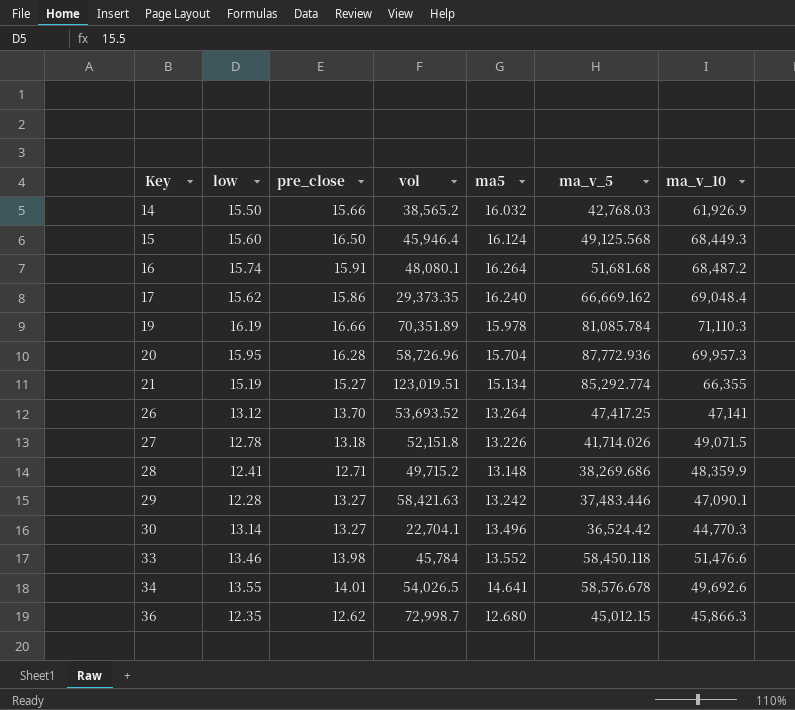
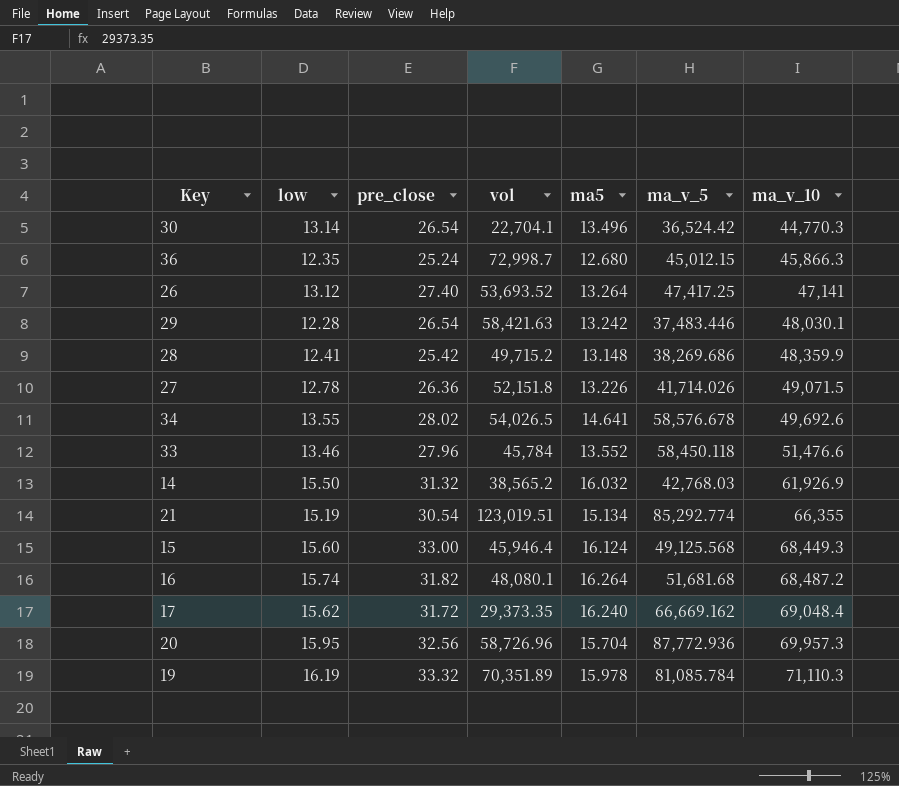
row order: Key ascending -> ma_v_10 ascending
30 | pre_close: 13.27 -> 26.54
36 | pre_close: 12.62 -> 25.24
26 | pre_close: 13.70 -> 27.40
29 | pre_close: 13.27 -> 26.54
29 | ma_v_10: 47,090.1 -> 48,030.1
28 | pre_close: 12.71 -> 25.42
27 | pre_close: 13.18 -> 26.36
34 | pre_close: 14.01 -> 28.02
33 | pre_close: 13.98 -> 27.96
14 | pre_close: 15.66 -> 31.32
21 | pre_close: 15.27 -> 30.54
15 | pre_close: 16.50 -> 33.00
16 | pre_close: 15.91 -> 31.82
17 | pre_close: 15.86 -> 31.72
20 | pre_close: 16.28 -> 32.56
19 | pre_close: 16.66 -> 33.32

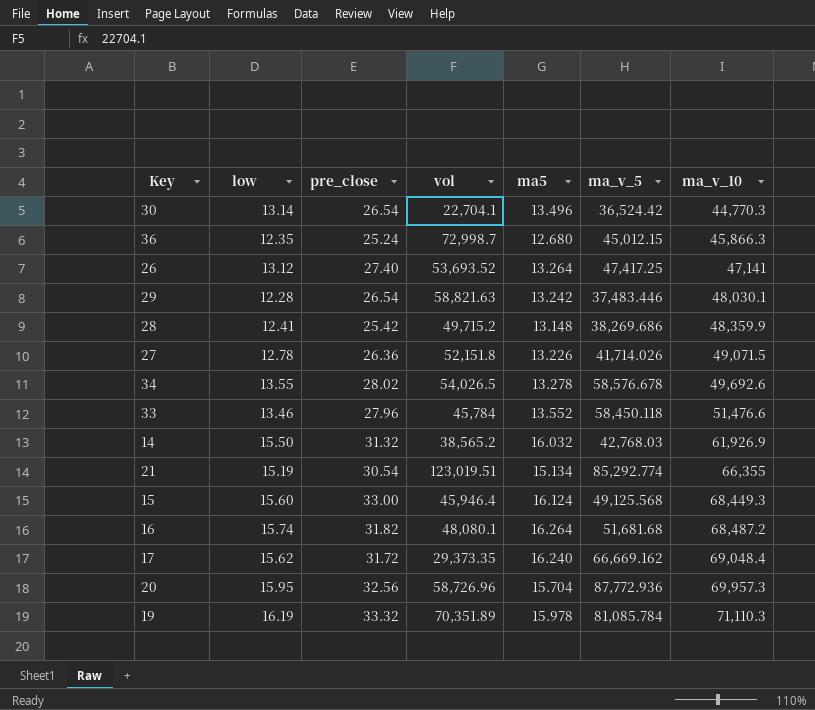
29 | vol: 58,421.63 -> 58,821.63
34 | ma5: 14.641 -> 13.278

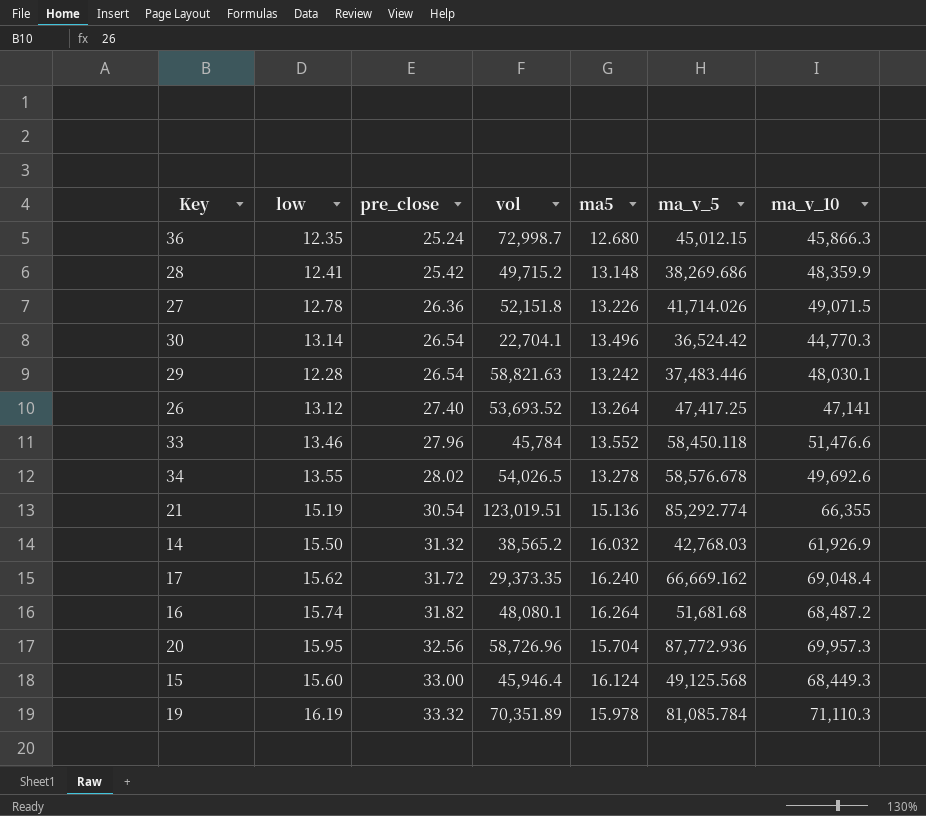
row order: ma_v_10 ascending -> pre_close ascending
21 | ma5: 15.134 -> 15.136

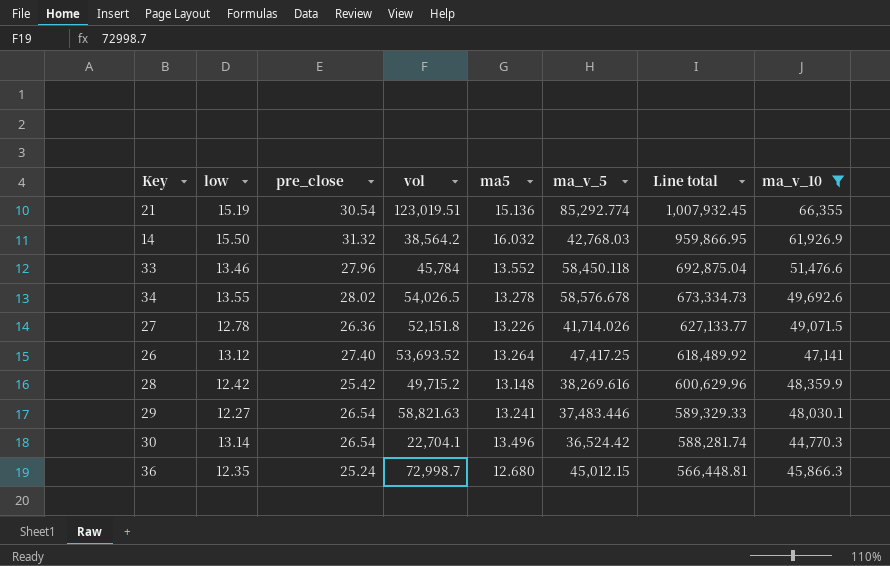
filter: none -> ma_v_10 <= 66,355
row order: pre_close ascending -> Line total descending
column Line total | formula: none -> [low] * [ma_v_10]
14 | vol: 38,565.2 -> 38,564.2
28 | low: 12.41 -> 12.42
28 | ma_v_5: 38,269.686 -> 38,269.616
29 | low: 12.28 -> 12.27
29 | ma5: 13.242 -> 13.241

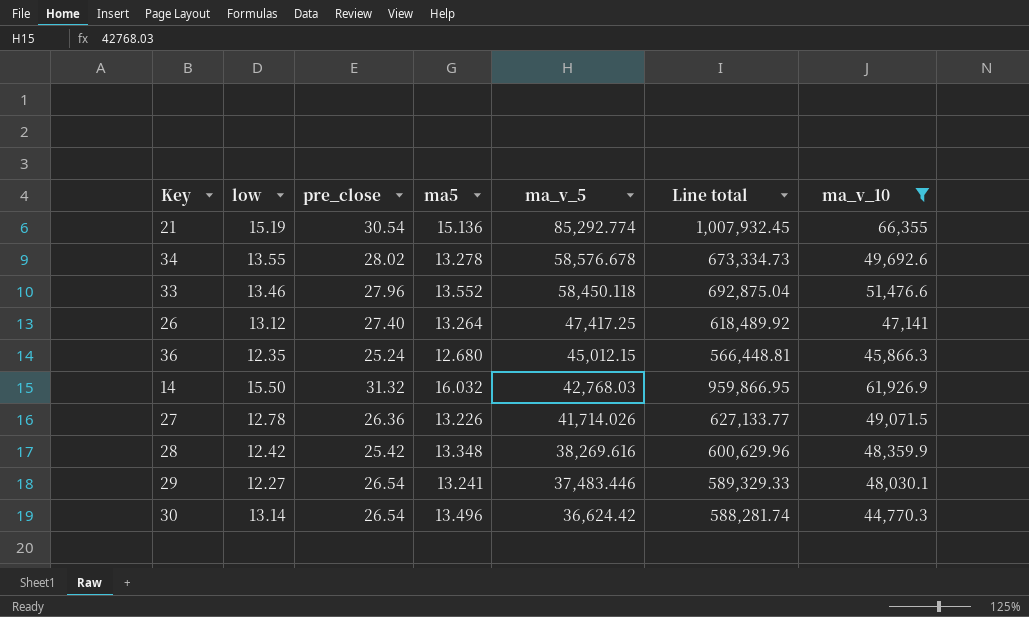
row order: Line total descending -> ma_v_5 descending
column vol | position: 4 -> none
28 | ma5: 13.148 -> 13.348
30 | ma_v_5: 36,524.42 -> 36,624.42

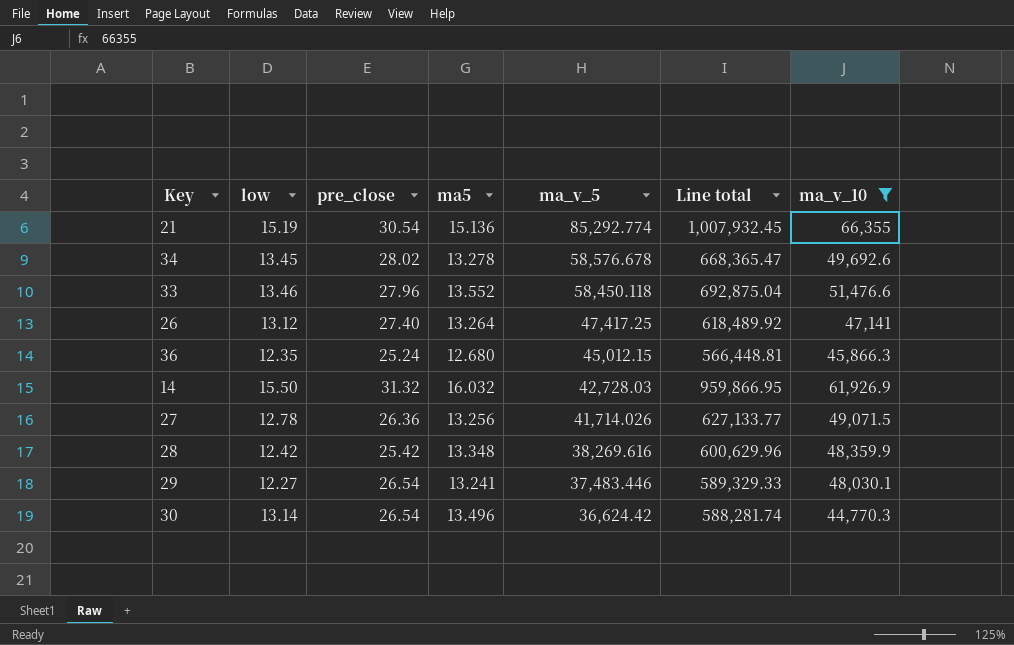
34 | low: 13.55 -> 13.45
34 | Line total: 673,334.73 -> 668,365.47
14 | ma_v_5: 42,768.03 -> 42,728.03
27 | ma5: 13.226 -> 13.256

